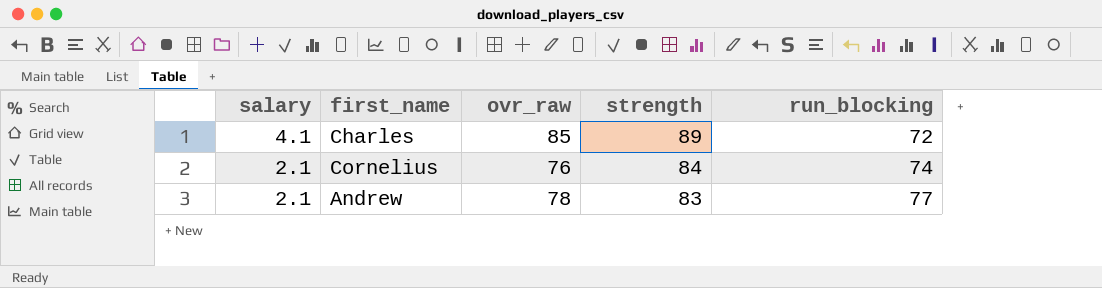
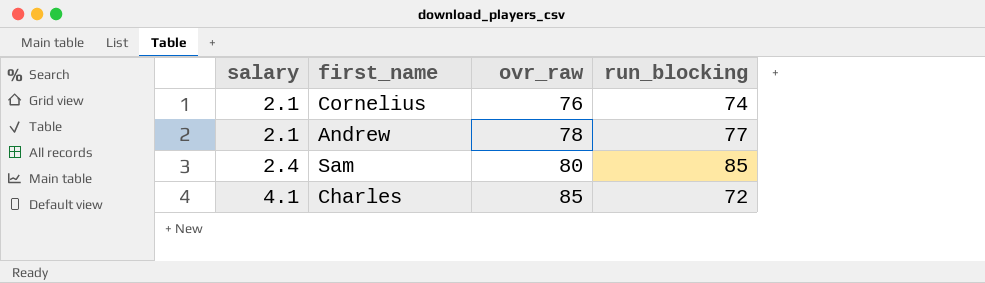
row order: salary descending -> salary ascending
column strength | position: 4 -> none
row Sam: none -> 2.4 | 80 | 85

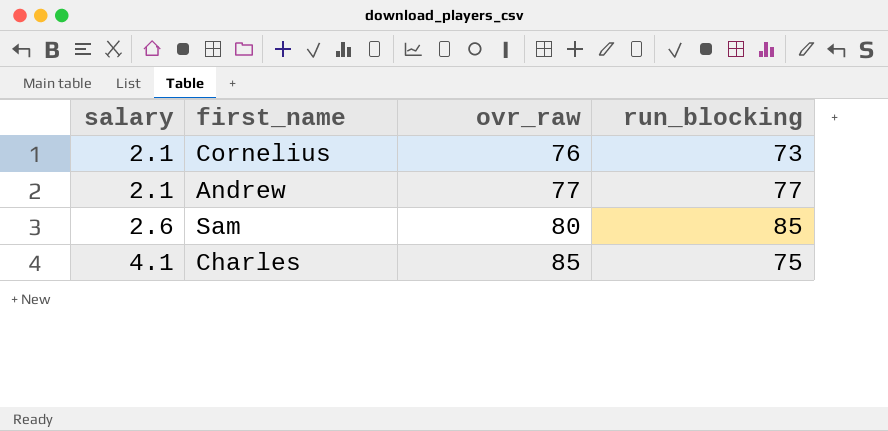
Cornelius | run_blocking: 74 -> 73
Andrew | ovr_raw: 78 -> 77
Sam | salary: 2.4 -> 2.6
Charles | run_blocking: 72 -> 75

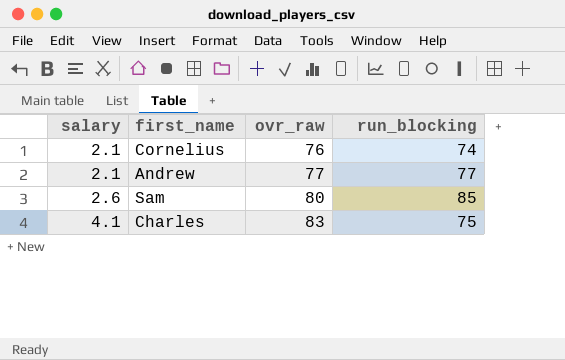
Cornelius | run_blocking: 73 -> 74
Charles | ovr_raw: 85 -> 83

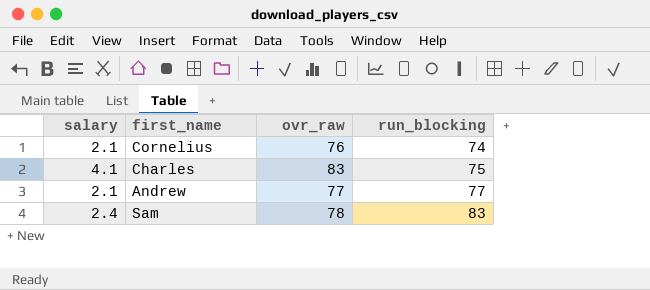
row order: salary ascending -> run_blocking ascending
Sam | salary: 2.6 -> 2.4
Sam | ovr_raw: 80 -> 78
Sam | run_blocking: 85 -> 83

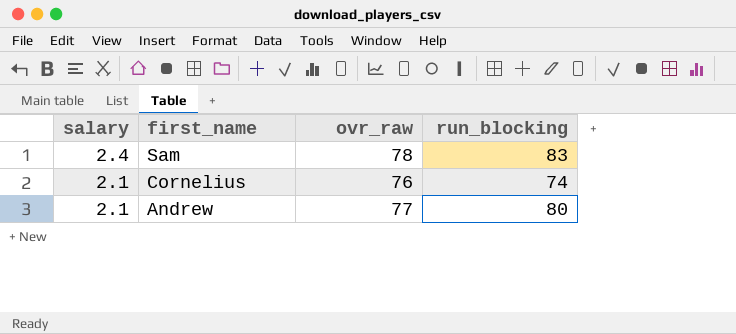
row order: run_blocking ascending -> salary descending
row Charles: 4.1 | 83 | 75 -> none
Andrew | run_blocking: 77 -> 80

